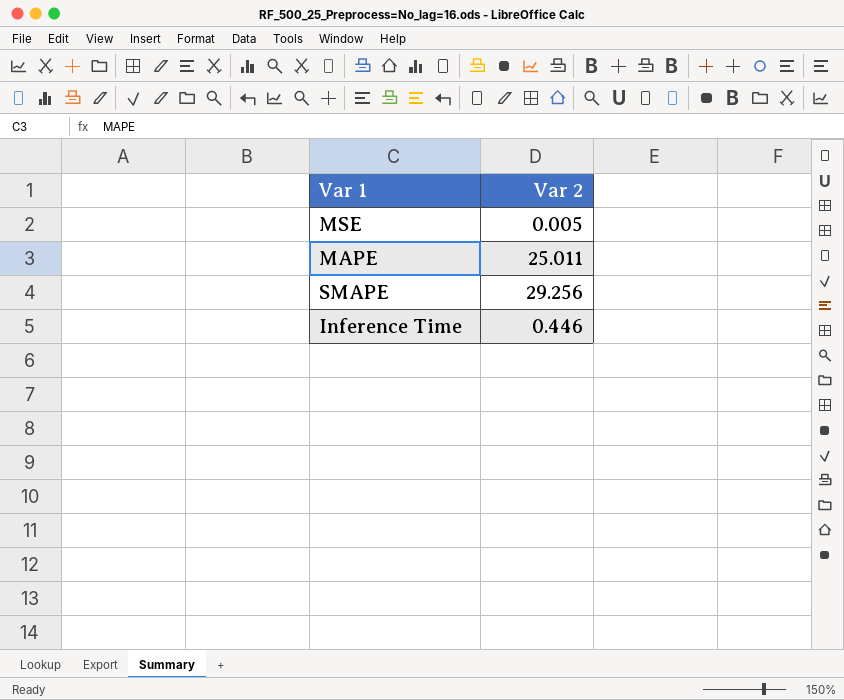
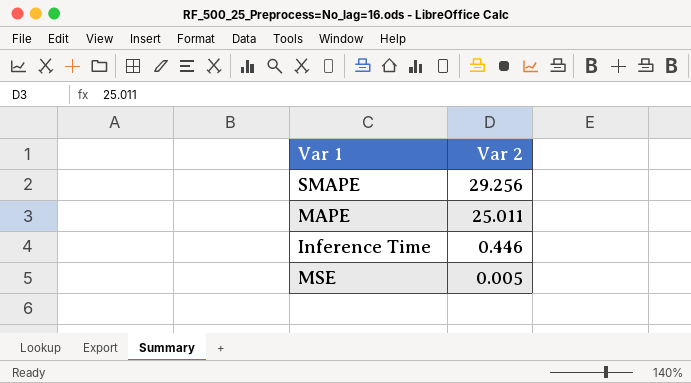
row order: none -> Var 2 descending

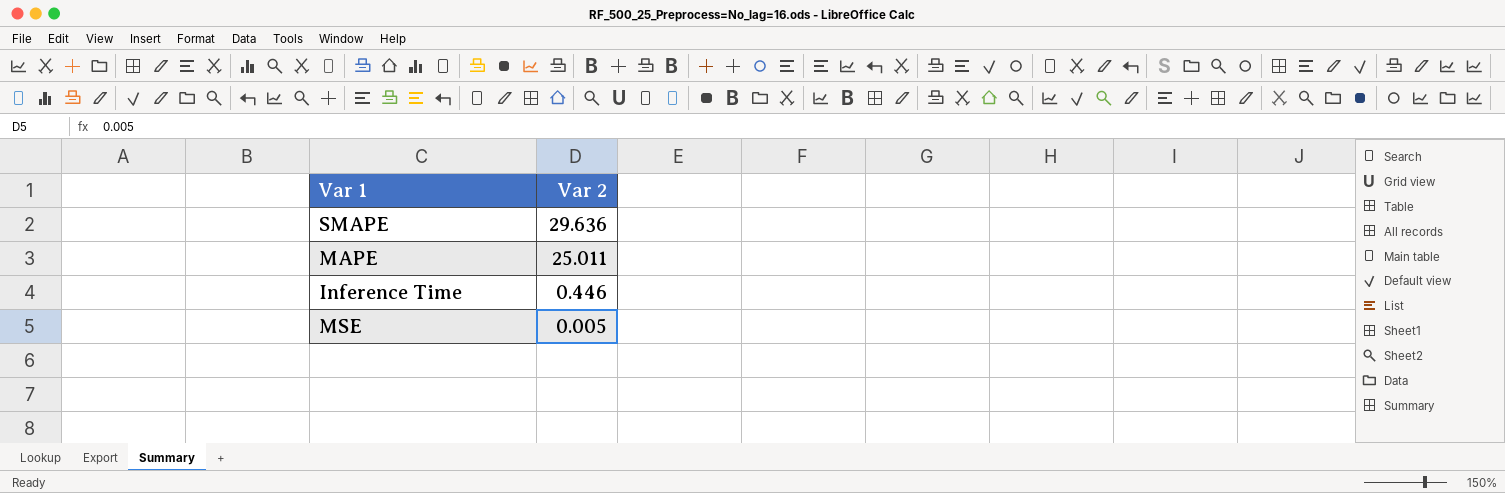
SMAPE | Var 2: 29.256 -> 29.636

